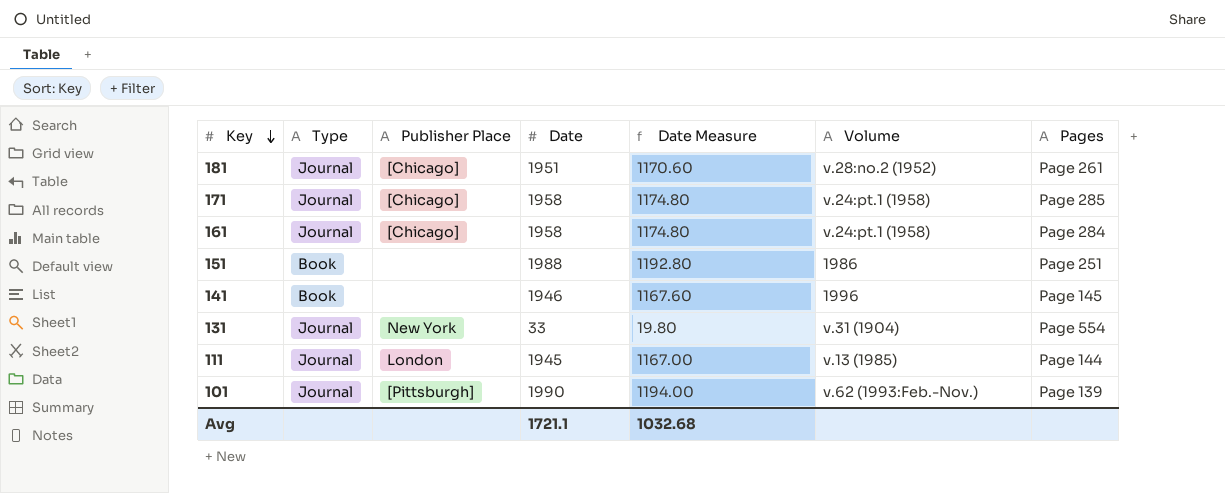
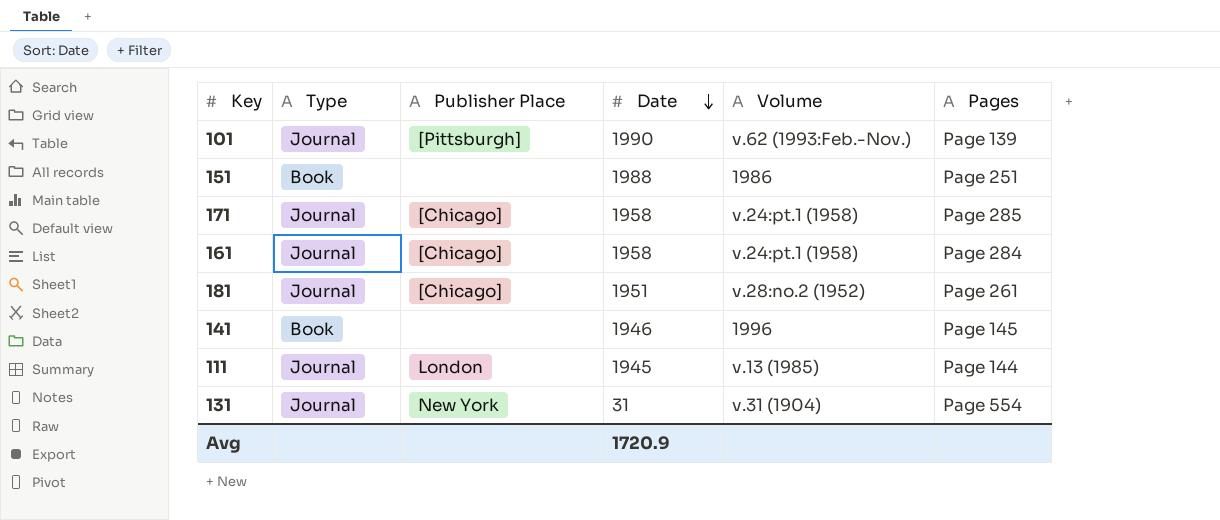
row order: Key descending -> Date descending
column Date Measure | formula: [Date] * 0.6 -> none
131 | Date: 33 -> 31
Avg | Date: 1721.1 -> 1720.9

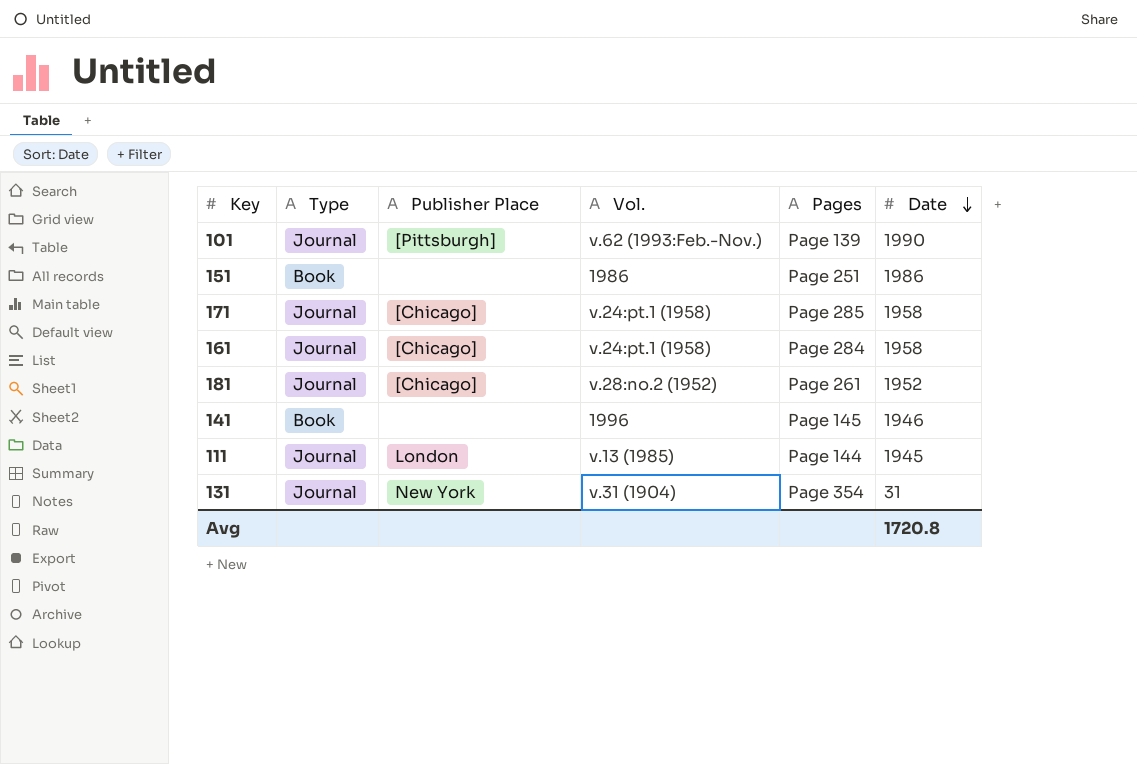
column name: Volume -> Vol.
column Date | position: 4 -> 6
151 | Date: 1988 -> 1986
181 | Date: 1951 -> 1952
131 | Pages: Page 554 -> Page 354
Avg | Date: 1720.9 -> 1720.8

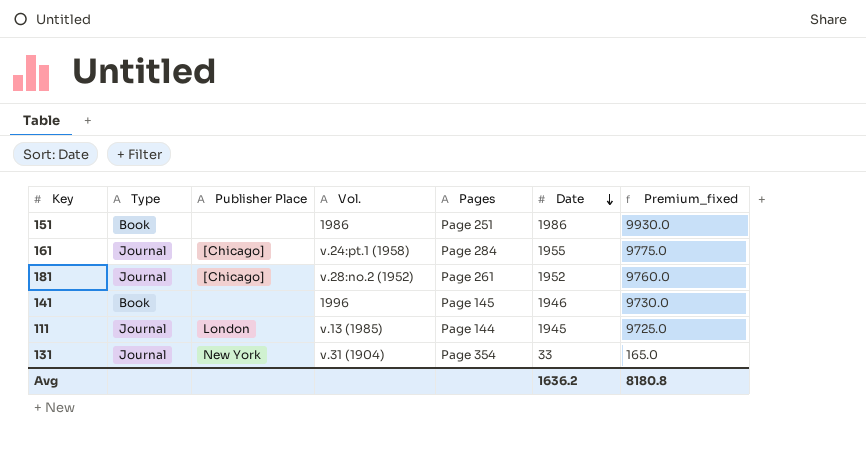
column Premium_fixed | formula: none -> [Date] * 5
row 101: Journal | [Pittsburgh] | v.62 (1993:Feb.-Nov.) | Page 139 | 1990 -> none
row 171: Journal | [Chicago] | v.24:pt.1 (1958) | Page 285 | 1958 -> none
161 | Date: 1958 -> 1955
131 | Date: 31 -> 33
Avg | Date: 1720.8 -> 1636.2

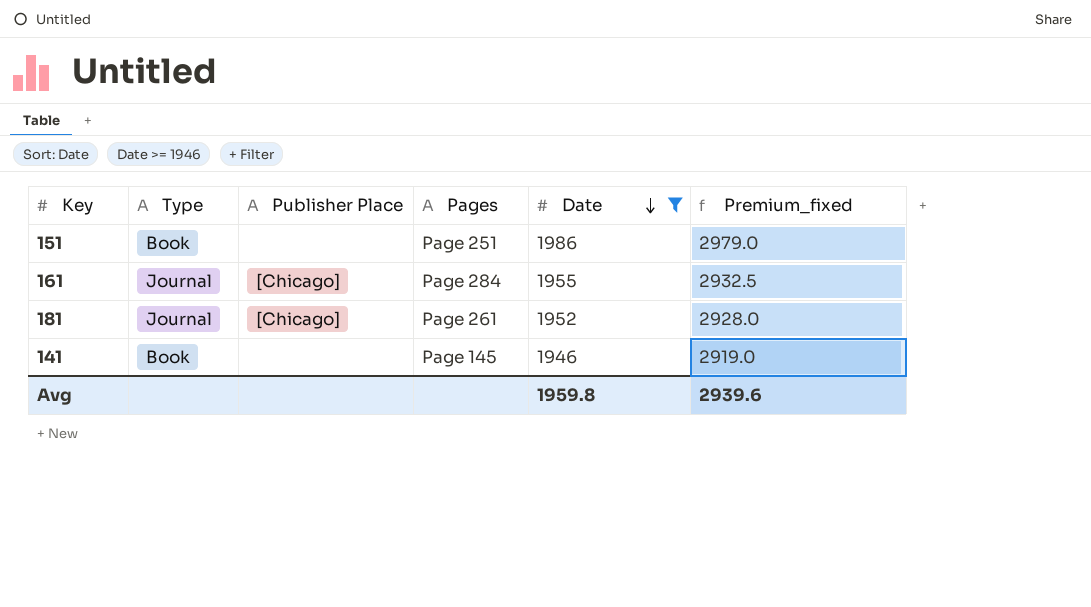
filter: none -> Date >= 1946
column Vol. | position: 4 -> none
column Premium_fixed | formula: [Date] * 5 -> [Date] * 1.5
Avg | Date: 1636.2 -> 1959.8
Avg | Premium_fixed: 8180.8 -> 2939.6

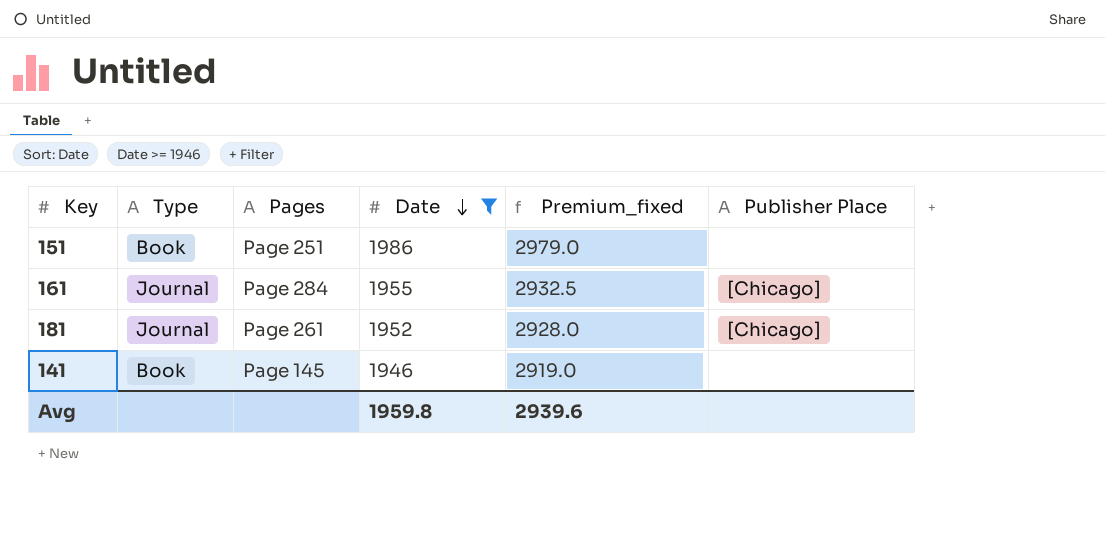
column Publisher Place | position: 3 -> 6

